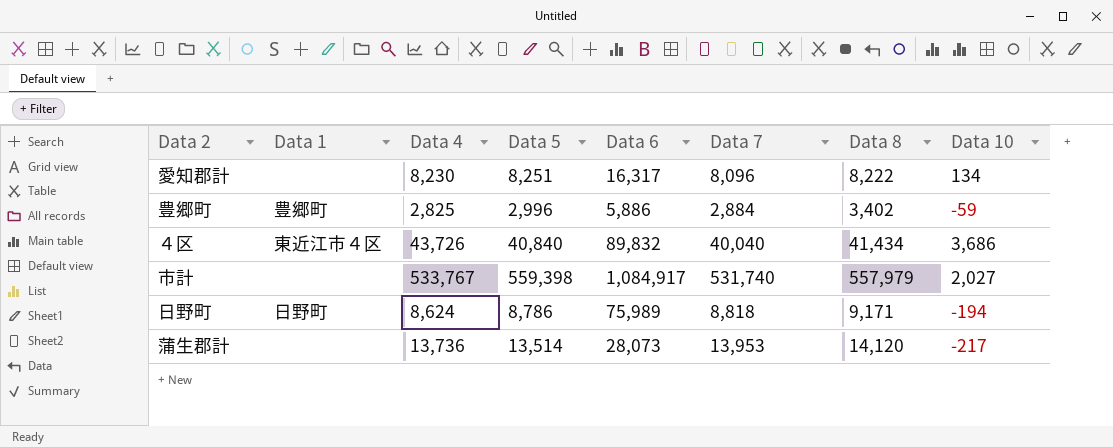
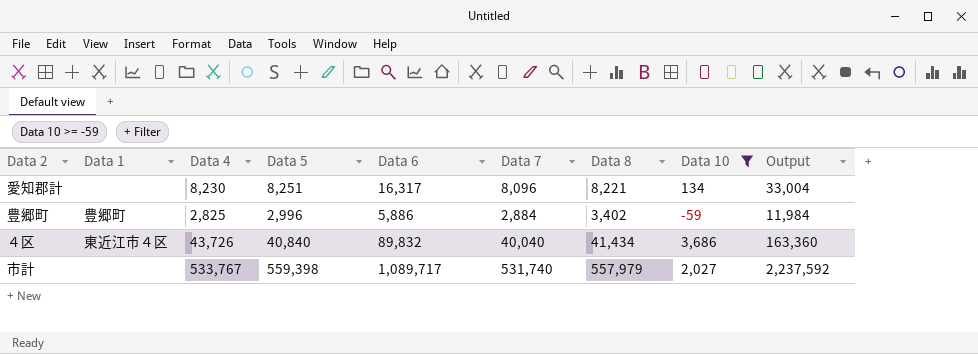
filter: none -> Data 10 >= -59
column Output | formula: none -> [Data 5] * 4
愛知郡計 | Data 8: 8,222 -> 8,221
市計 | Data 6: 1,084,917 -> 1,089,717

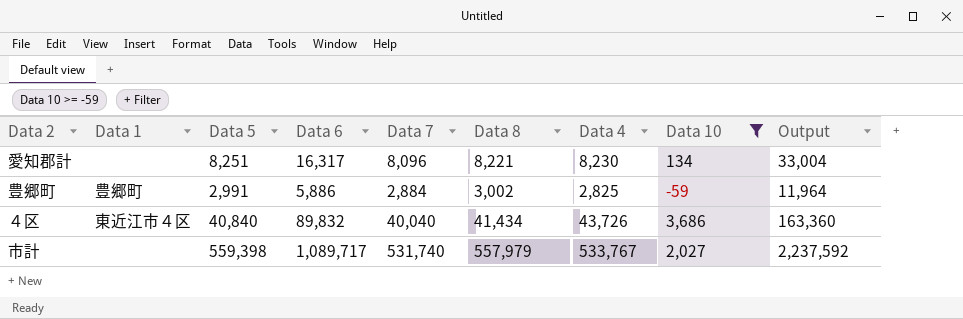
column Data 4 | position: 3 -> 7
豊郷町 | Data 5: 2,996 -> 2,991
豊郷町 | Data 8: 3,402 -> 3,002
豊郷町 | Output: 11,984 -> 11,964

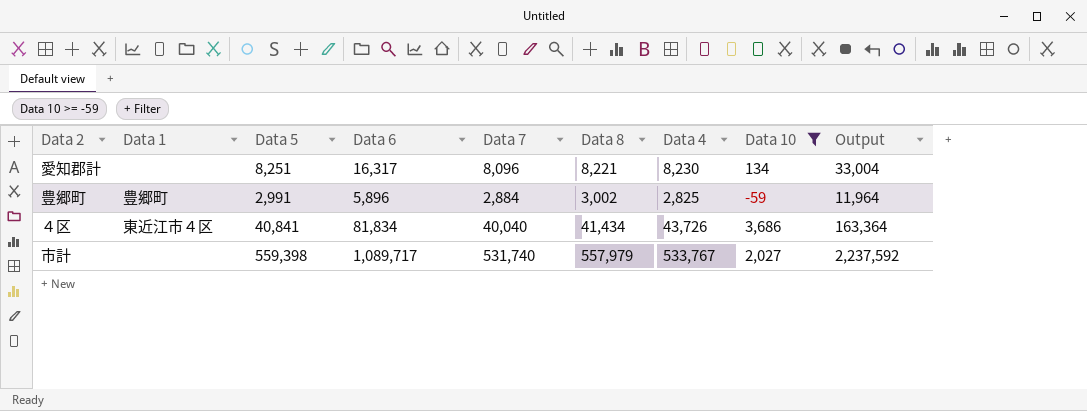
豊郷町 | Data 6: 5,886 -> 5,896
４区 | Data 5: 40,840 -> 40,841
４区 | Data 6: 89,832 -> 81,834
４区 | Output: 163,360 -> 163,364

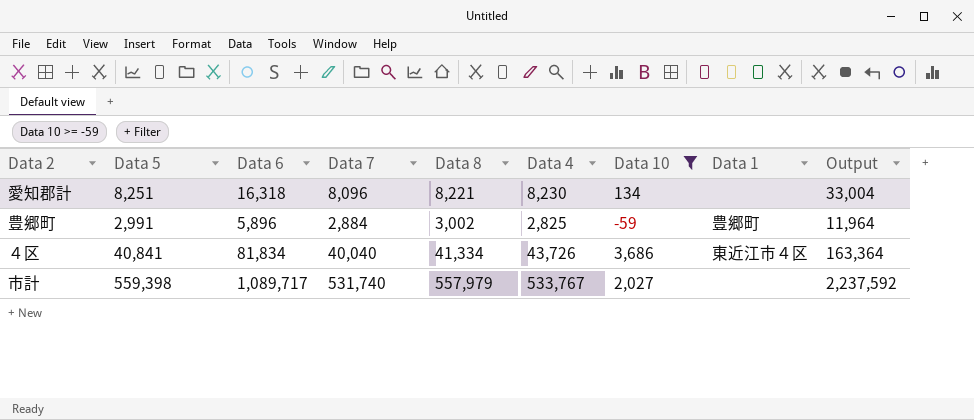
column Data 1 | position: 2 -> 8
愛知郡計 | Data 6: 16,317 -> 16,318
４区 | Data 8: 41,434 -> 41,334

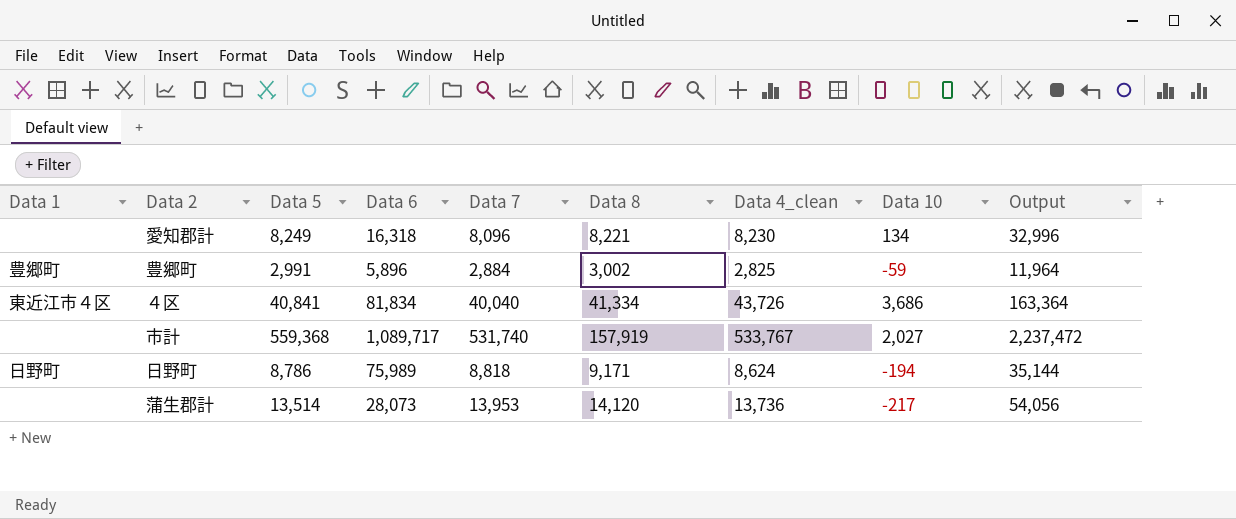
filter: Data 10 >= -59 -> none
column Data 1 | position: 8 -> 1
column name: Data 4 -> Data 4_clean
愛知郡計 | Data 5: 8,251 -> 8,249
愛知郡計 | Output: 33,004 -> 32,996
市計 | Data 5: 559,398 -> 559,368
市計 | Data 8: 557,979 -> 157,919
市計 | Output: 2,237,592 -> 2,237,472

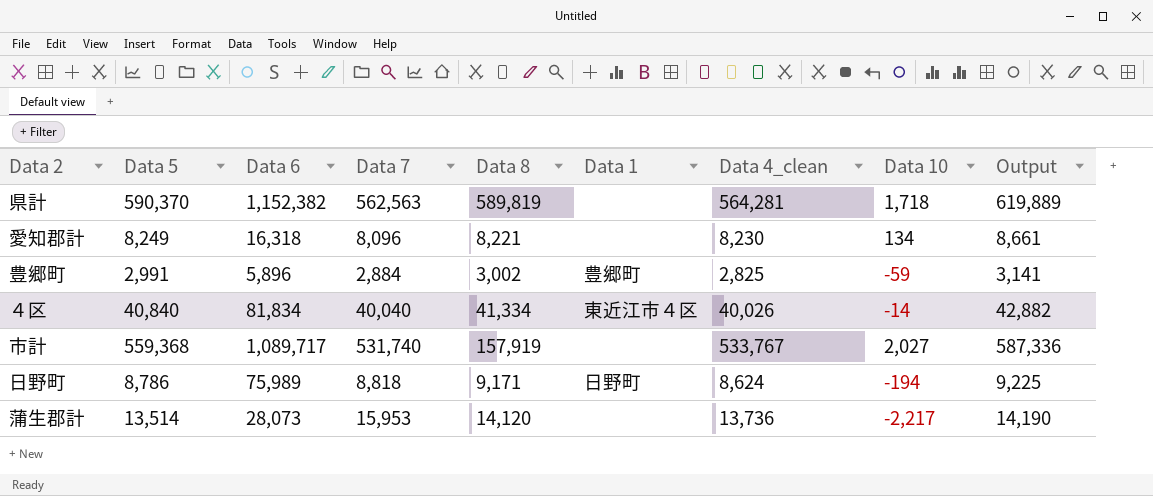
column Data 1 | position: 1 -> 6
column Output | formula: [Data 5] * 4 -> [Data 5] * 1.05
row 県計: none -> 590,370 | 1,152,382 | 562,563 | 589,819 | none | 564,281 | 1,718 | 619,889
４区 | Data 5: 40,841 -> 40,840
４区 | Data 4_clean: 43,726 -> 40,026
４区 | Data 10: 3,686 -> -14
蒲生郡計 | Data 7: 13,953 -> 15,953
蒲生郡計 | Data 10: -217 -> -2,217

